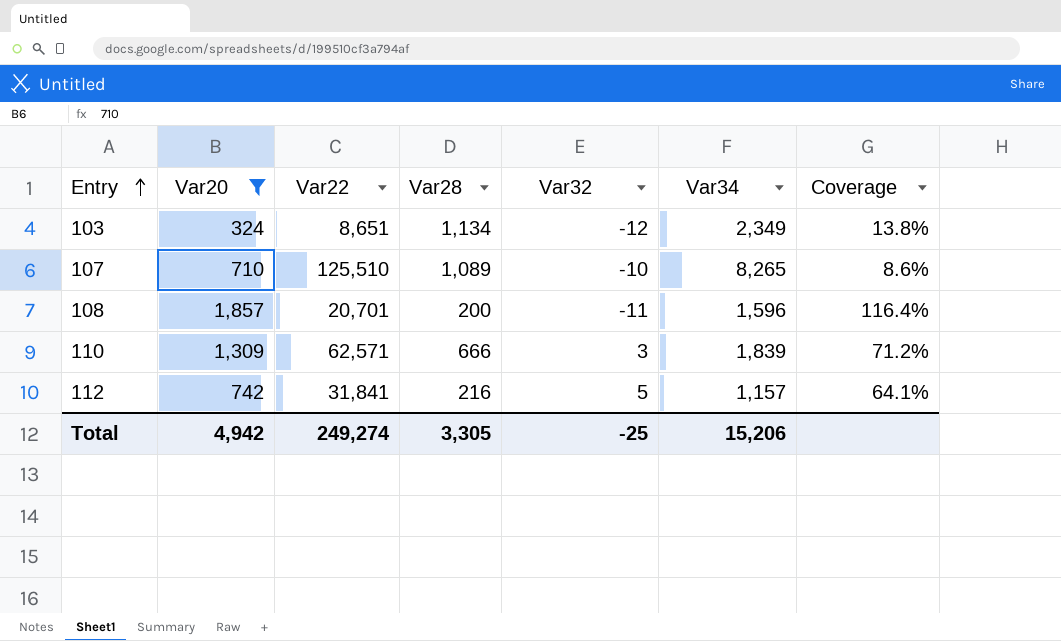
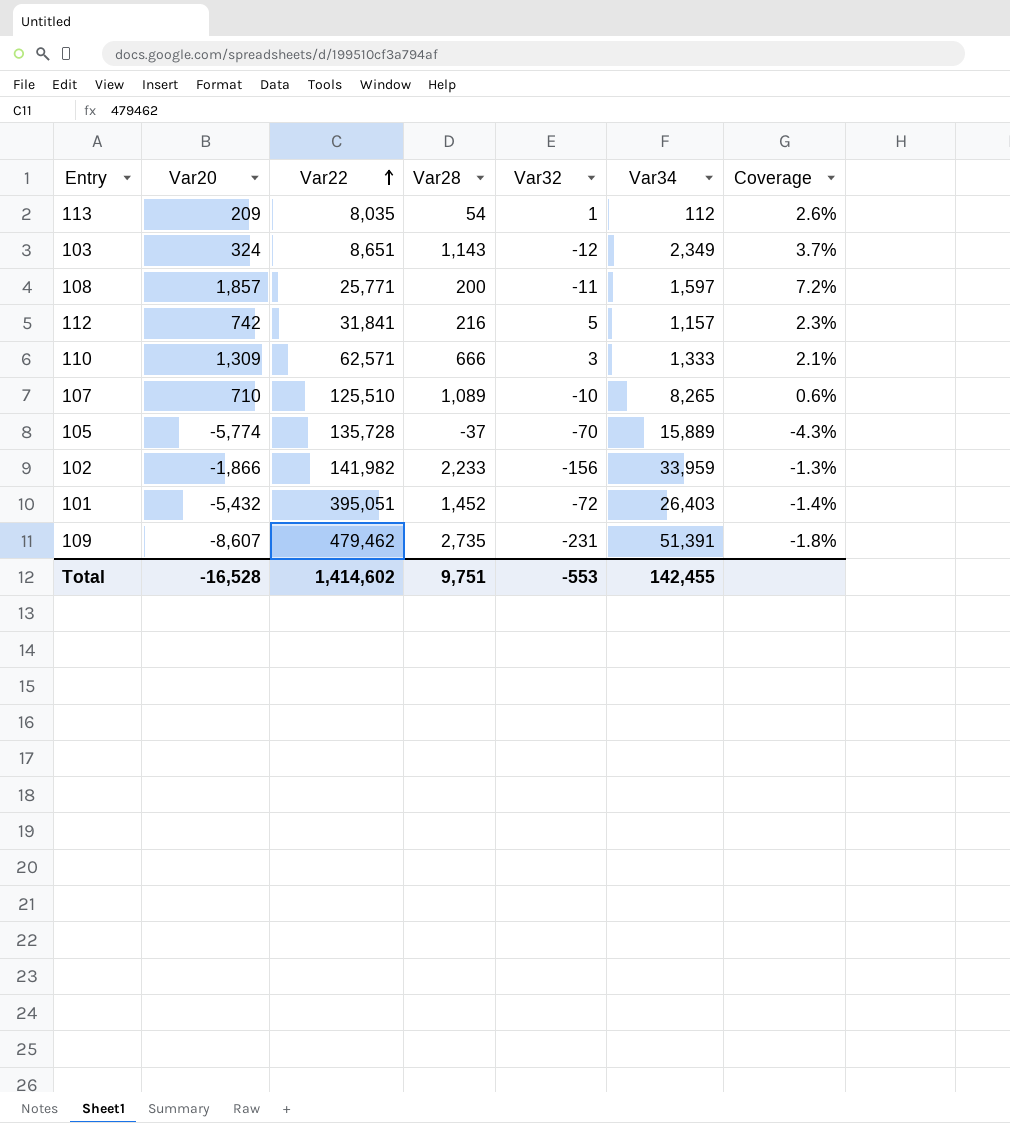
filter: Var20 >= 324 -> none
row order: Entry ascending -> Var22 ascending
column Coverage | formula: [Var20] / [Var34] -> [Var20] / [Var22]
103 | Var28: 1,134 -> 1,143
108 | Var22: 20,701 -> 25,771
108 | Var34: 1,596 -> 1,597
110 | Var34: 1,839 -> 1,333
Total | Var20: 4,942 -> -16,528
Total | Var22: 249,274 -> 1,414,602
Total | Var28: 3,305 -> 9,751
Total | Var32: -25 -> -553
Total | Var34: 15,206 -> 142,455

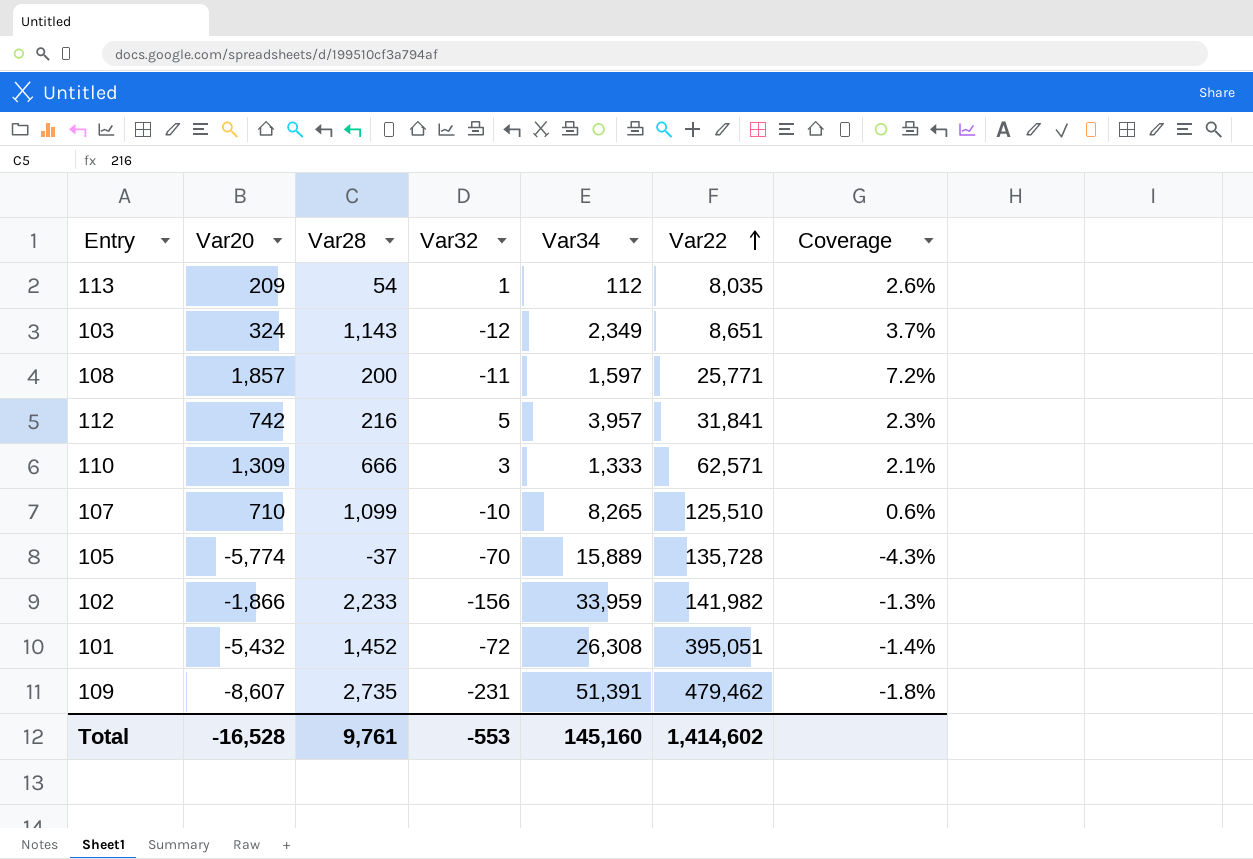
column Var22 | position: 3 -> 6
112 | Var34: 1,157 -> 3,957
107 | Var28: 1,089 -> 1,099
101 | Var34: 26,403 -> 26,308
Total | Var28: 9,751 -> 9,761
Total | Var34: 142,455 -> 145,160

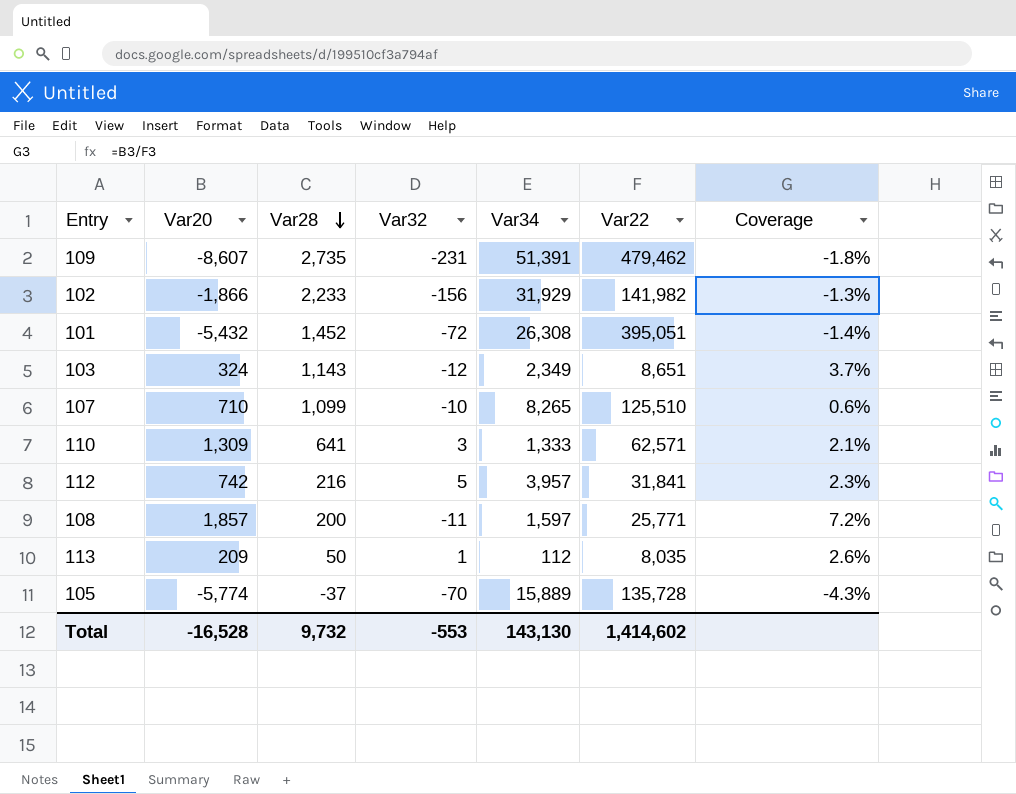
row order: Var22 ascending -> Var28 descending
102 | Var34: 33,959 -> 31,929
110 | Var28: 666 -> 641
113 | Var28: 54 -> 50
Total | Var28: 9,761 -> 9,732
Total | Var34: 145,160 -> 143,130

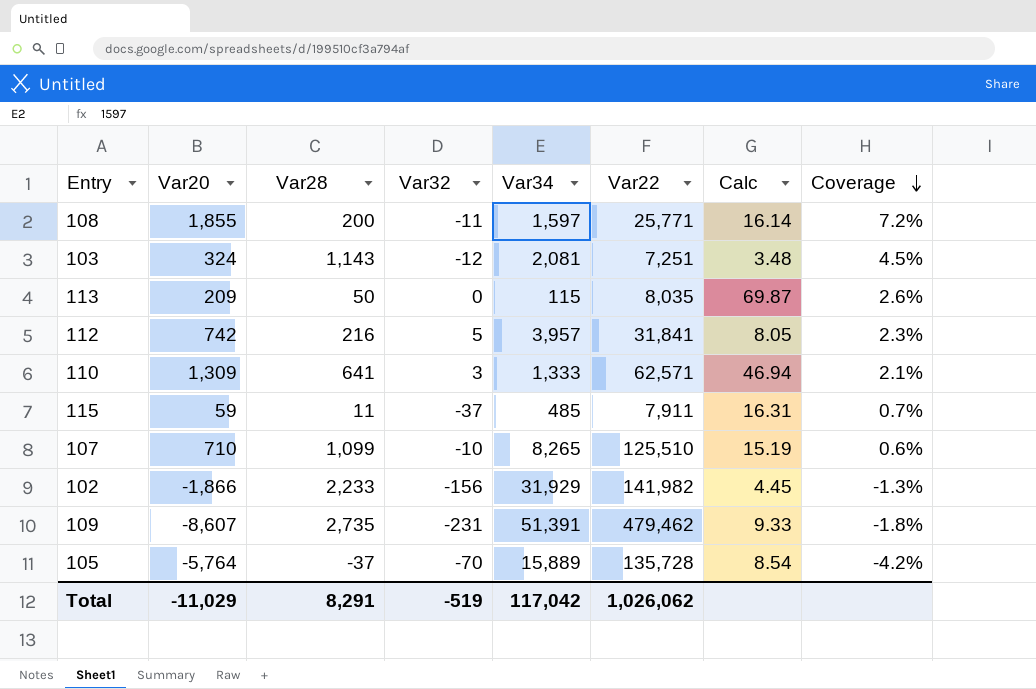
row order: Var28 descending -> Coverage descending
column Calc | formula: none -> [Var22] / [Var34]
row 101: -5,432 | 1,452 | -72 | 26,308 | 395,051 | -1.4% -> none
108 | Var20: 1,857 -> 1,855
103 | Var34: 2,349 -> 2,081
103 | Var22: 8,651 -> 7,251
103 | Coverage: 3.7% -> 4.5%
113 | Var32: 1 -> 0
113 | Var34: 112 -> 115
row 115: none -> 59 | 11 | -37 | 485 | 7,911 | 16.31 | 0.7%
105 | Var20: -5,774 -> -5,764
105 | Coverage: -4.3% -> -4.2%
Total | Var20: -16,528 -> -11,029
Total | Var28: 9,732 -> 8,291
Total | Var32: -553 -> -519
Total | Var34: 143,130 -> 117,042
Total | Var22: 1,414,602 -> 1,026,062

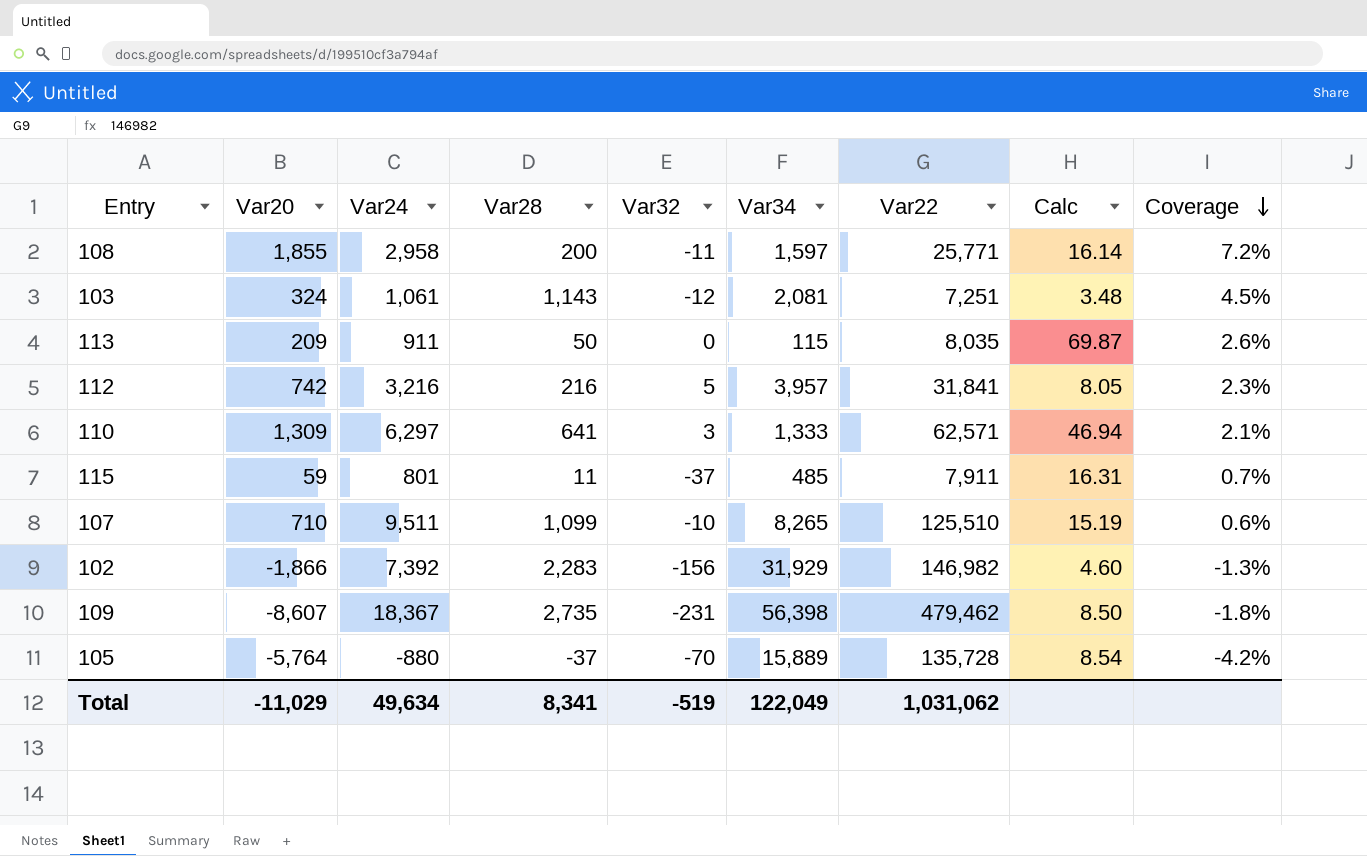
column Var24 | position: none -> 3
102 | Var28: 2,233 -> 2,283
102 | Var22: 141,982 -> 146,982
102 | Calc: 4.45 -> 4.60
109 | Var34: 51,391 -> 56,398
109 | Calc: 9.33 -> 8.50
Total | Var28: 8,291 -> 8,341
Total | Var34: 117,042 -> 122,049
Total | Var22: 1,026,062 -> 1,031,062

